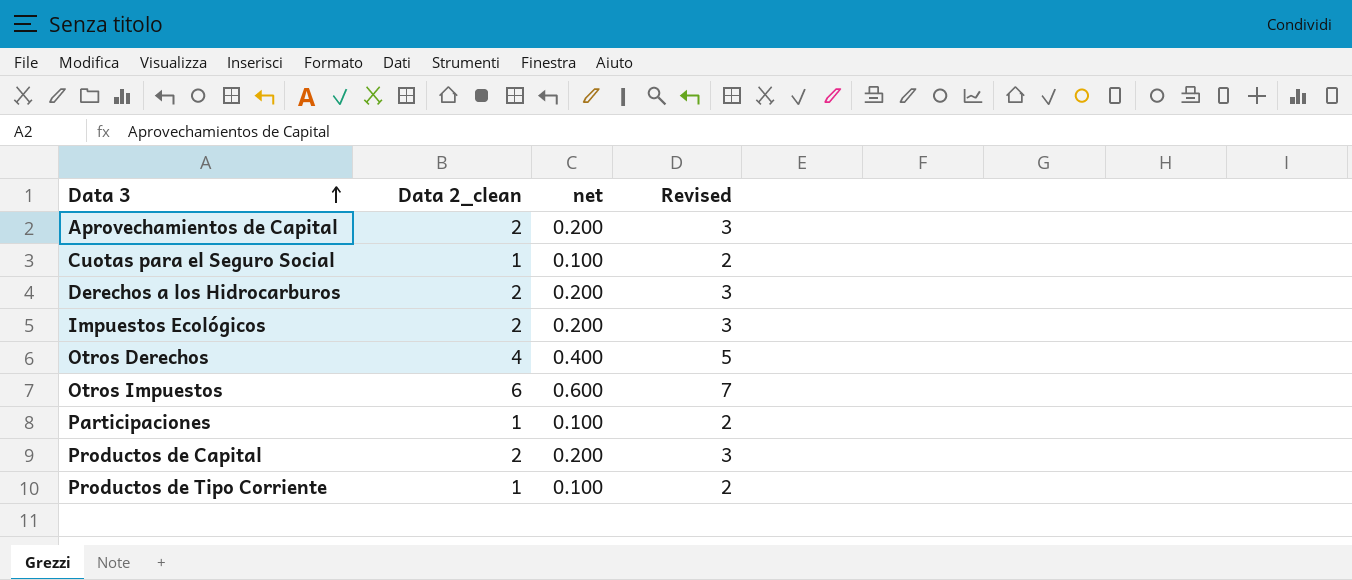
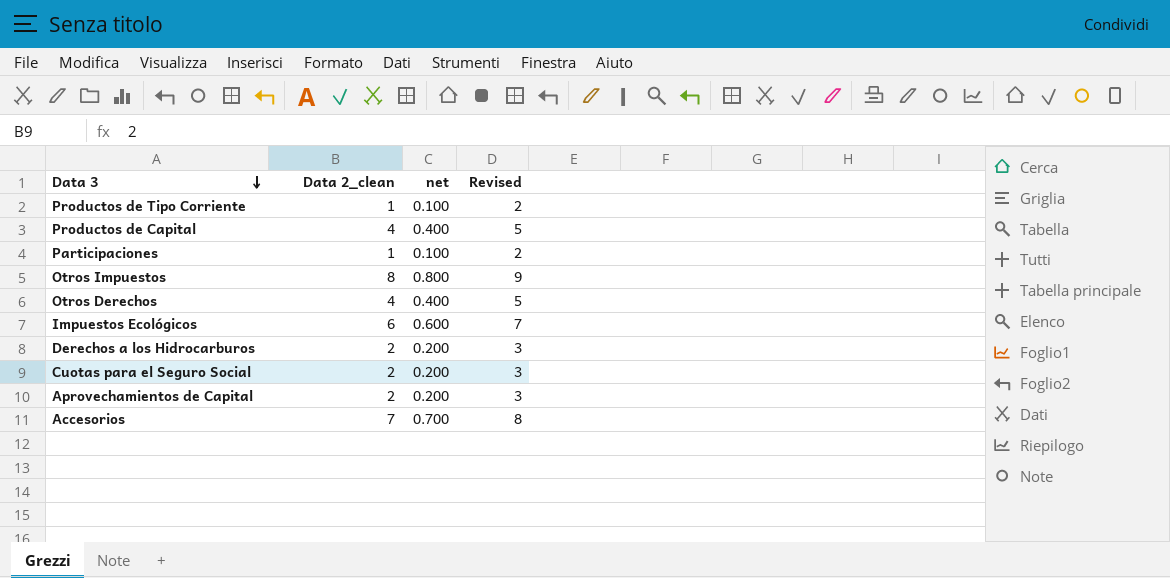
row order: Data 3 ascending -> Data 3 descending
Productos de Capital | Data 2_clean: 2 -> 4
Productos de Capital | net: 0.200 -> 0.400
Productos de Capital | Revised: 3 -> 5
Otros Impuestos | Data 2_clean: 6 -> 8
Otros Impuestos | net: 0.600 -> 0.800
Otros Impuestos | Revised: 7 -> 9
Impuestos Ecológicos | Data 2_clean: 2 -> 6
Impuestos Ecológicos | net: 0.200 -> 0.600
Impuestos Ecológicos | Revised: 3 -> 7
Cuotas para el Seguro Social | Data 2_clean: 1 -> 2
Cuotas para el Seguro Social | net: 0.100 -> 0.200
Cuotas para el Seguro Social | Revised: 2 -> 3
row Accesorios: none -> 7 | 0.700 | 8

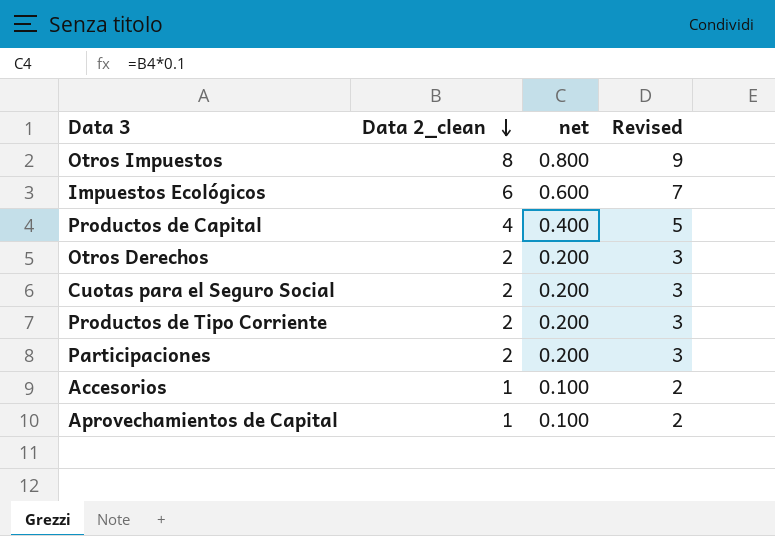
row order: Data 3 descending -> Data 2_clean descending
row Derechos a los Hidrocarburos: 2 | 0.200 | 3 -> none
Otros Derechos | Data 2_clean: 4 -> 2
Otros Derechos | net: 0.400 -> 0.200
Otros Derechos | Revised: 5 -> 3
Productos de Tipo Corriente | Data 2_clean: 1 -> 2
Productos de Tipo Corriente | net: 0.100 -> 0.200
Productos de Tipo Corriente | Revised: 2 -> 3
Participaciones | Data 2_clean: 1 -> 2
Participaciones | net: 0.100 -> 0.200
Participaciones | Revised: 2 -> 3
Accesorios | Data 2_clean: 7 -> 1
Accesorios | net: 0.700 -> 0.100
Accesorios | Revised: 8 -> 2
Aprovechamientos de Capital | Data 2_clean: 2 -> 1
Aprovechamientos de Capital | net: 0.200 -> 0.100
Aprovechamientos de Capital | Revised: 3 -> 2

